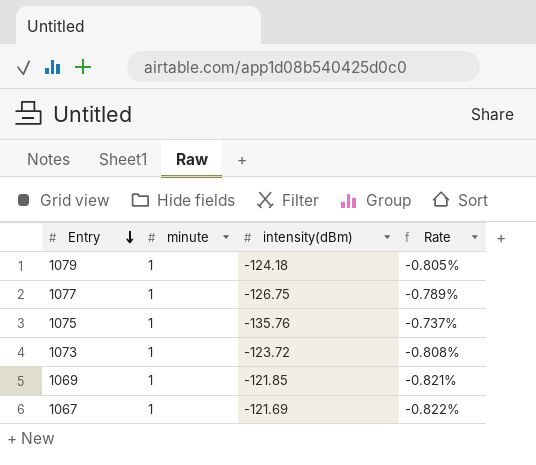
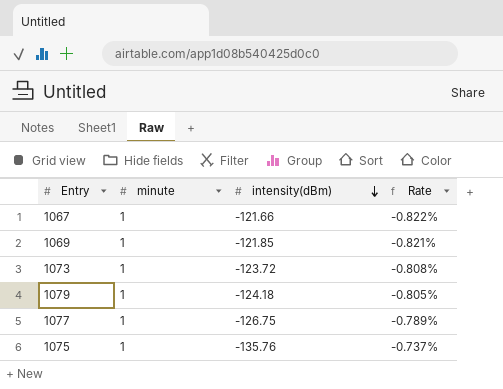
row order: Entry descending -> intensity(dBm) descending
1067 | intensity(dBm): -121.69 -> -121.66

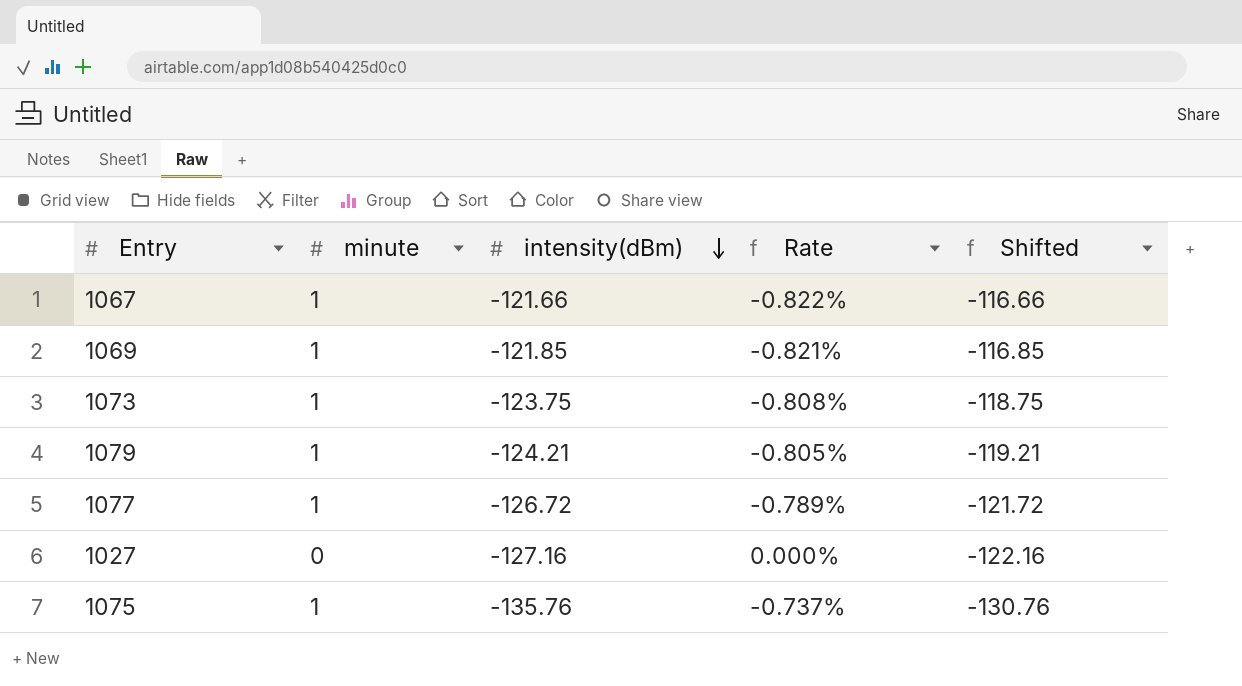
column Shifted | formula: none -> [intensity(dBm)] + 5
1073 | intensity(dBm): -123.72 -> -123.75
1079 | intensity(dBm): -124.18 -> -124.21
1077 | intensity(dBm): -126.75 -> -126.72
row 1027: none -> 0 | -127.16 | 0.000% | -122.16

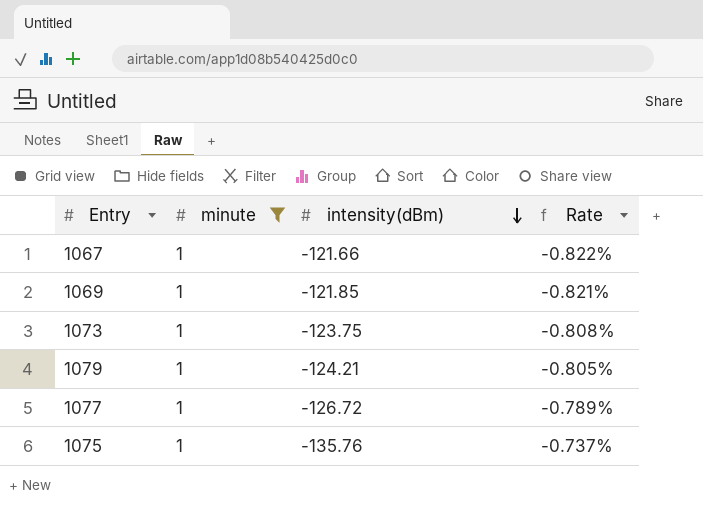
filter: none -> minute = 1
column Shifted | formula: [intensity(dBm)] + 5 -> none

